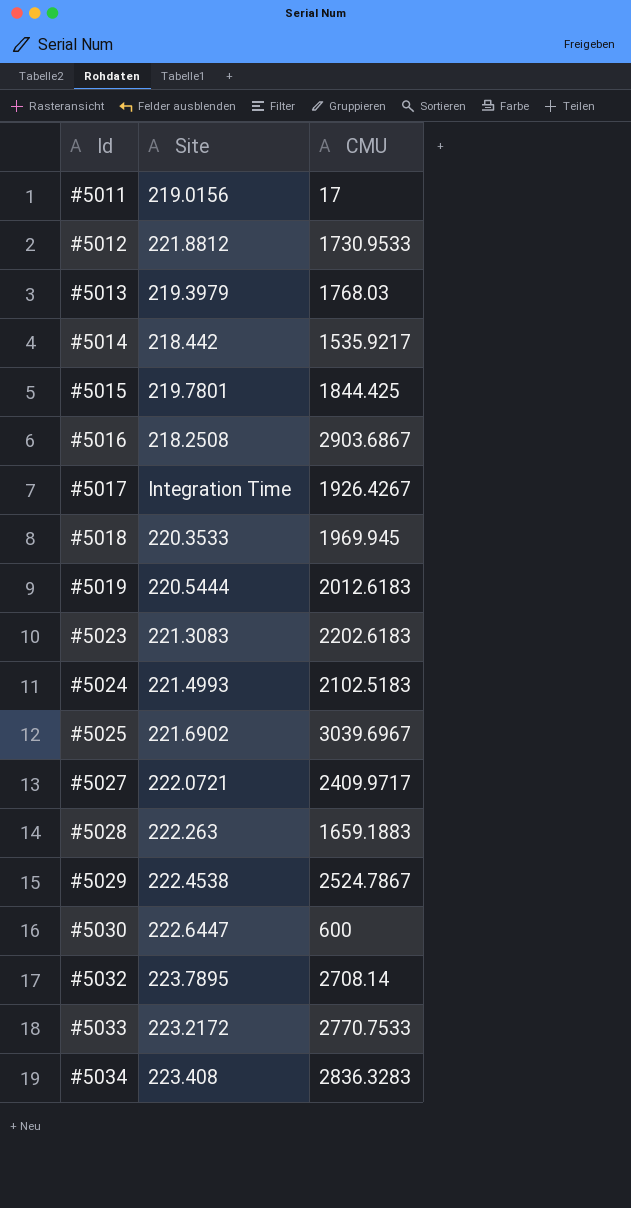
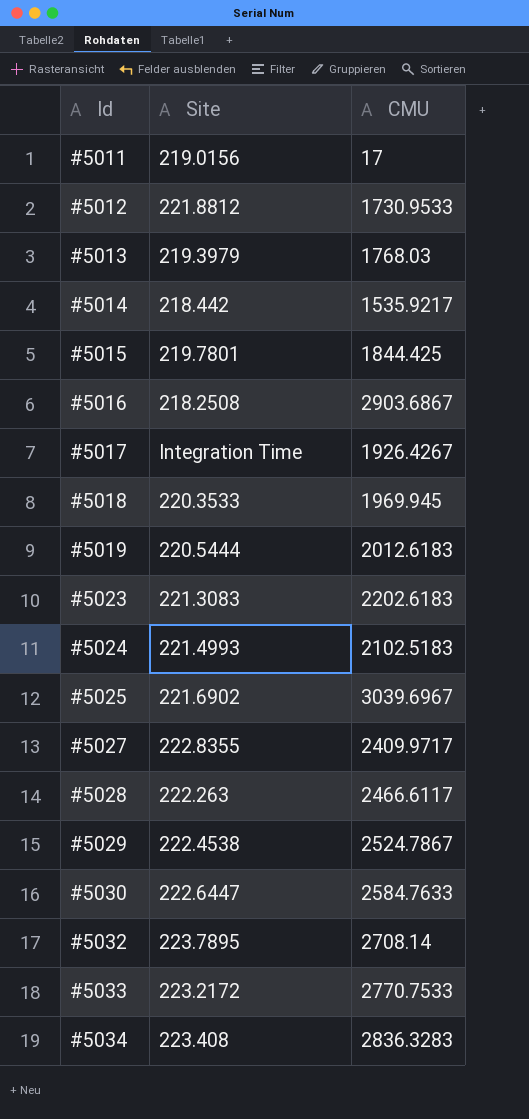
#5027 | Site: 222.0721 -> 222.8355
#5028 | CMU: 1659.1883 -> 2466.6117
#5030 | CMU: 600 -> 2584.7633

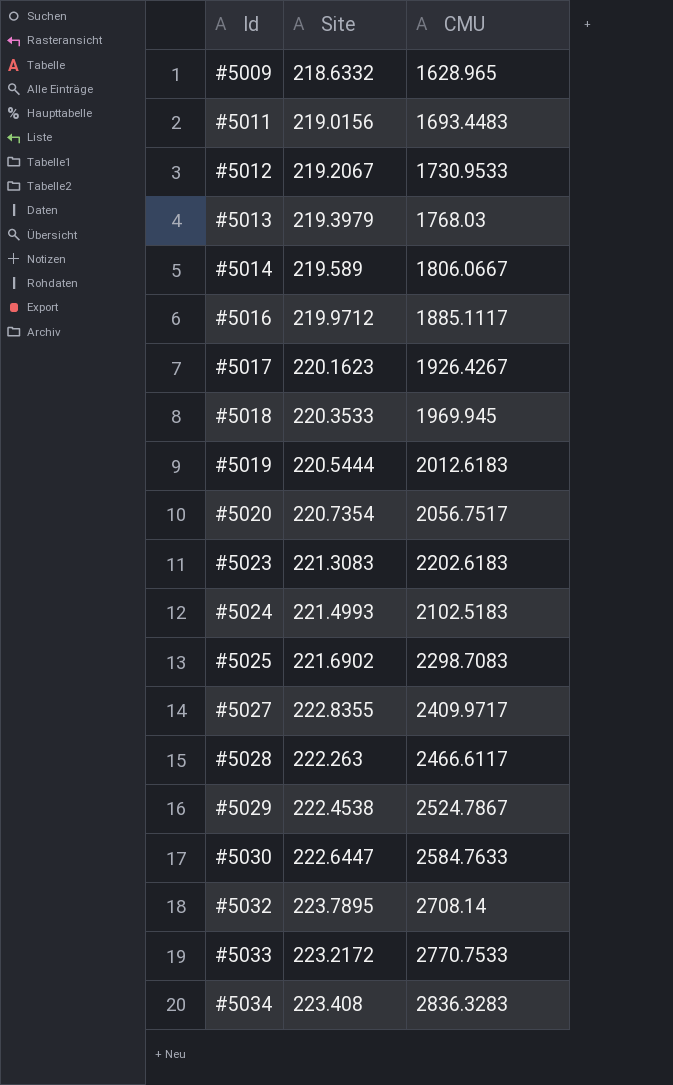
row #5015: 219.7801 | 1844.425 -> none
row #5009: none -> 218.6332 | 1628.965
#5011 | CMU: 17 -> 1693.4483
#5012 | Site: 221.8812 -> 219.2067
#5014 | Site: 218.442 -> 219.589
#5014 | CMU: 1535.9217 -> 1806.0667
#5016 | Site: 218.2508 -> 219.9712
#5016 | CMU: 2903.6867 -> 1885.1117
#5017 | Site: Integration Time -> 220.1623
row #5020: none -> 220.7354 | 2056.7517
#5025 | CMU: 3039.6967 -> 2298.7083

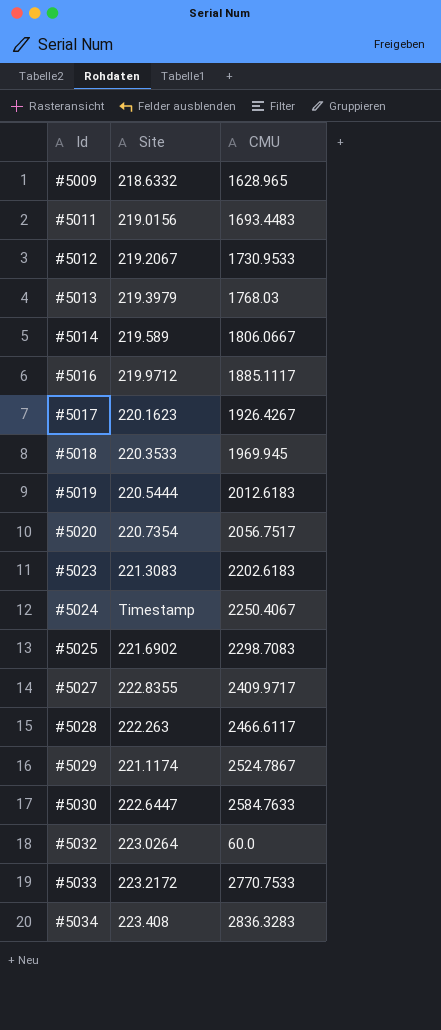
#5024 | Site: 221.4993 -> Timestamp
#5024 | CMU: 2102.5183 -> 2250.4067
#5029 | Site: 222.4538 -> 221.1174
#5032 | Site: 223.7895 -> 223.0264
#5032 | CMU: 2708.14 -> 60.0

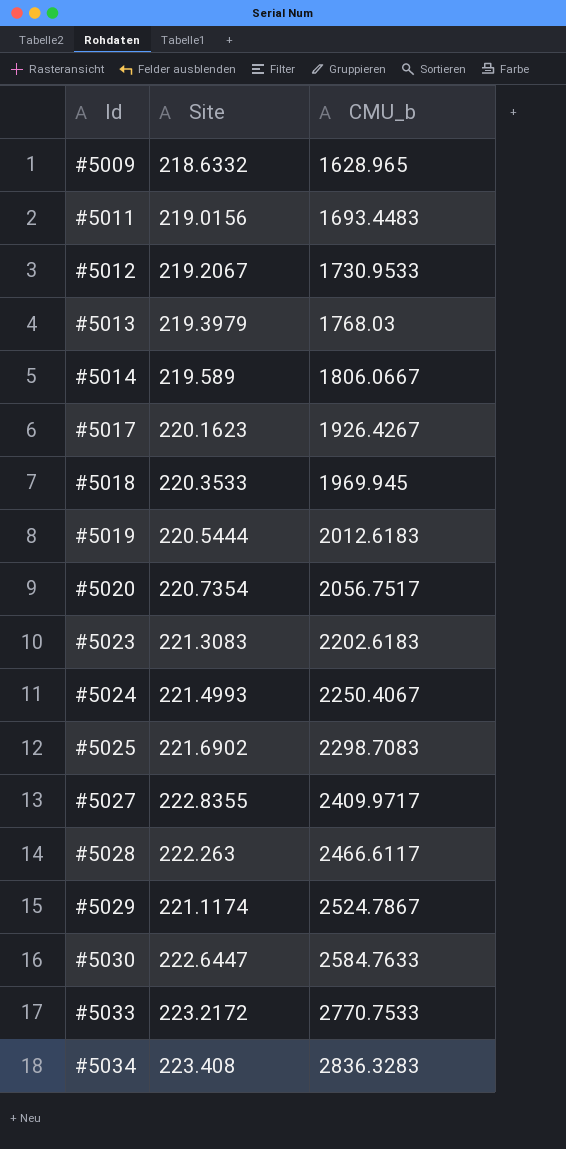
column name: CMU -> CMU_b
row #5016: 219.9712 | 1885.1117 -> none
row #5032: 223.0264 | 60.0 -> none
#5024 | Site: Timestamp -> 221.4993

